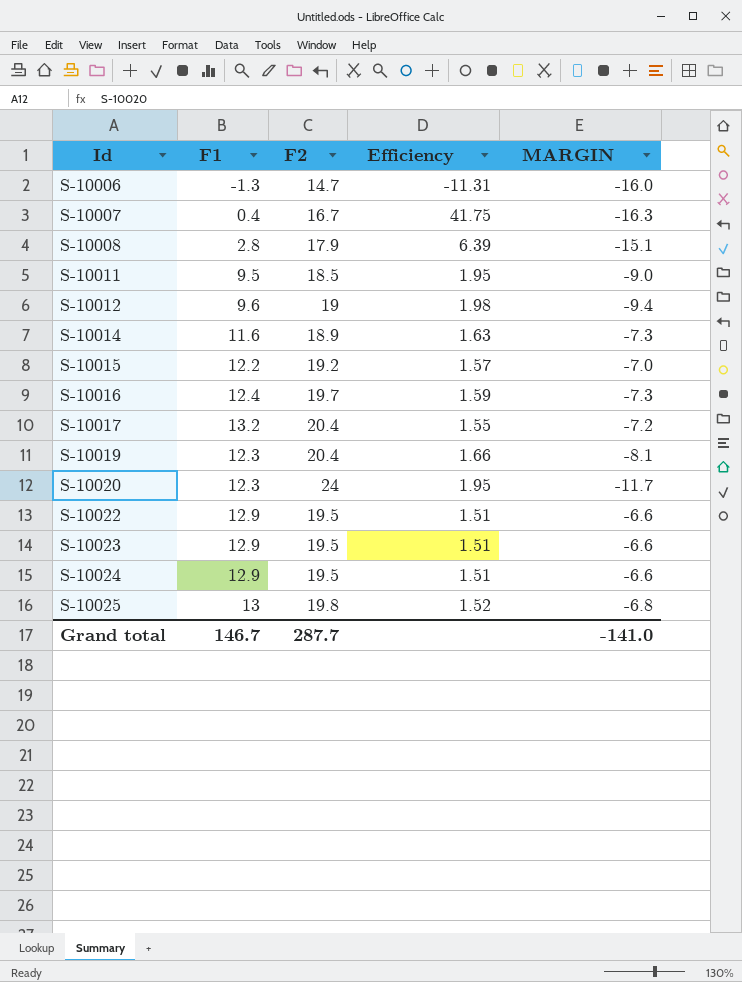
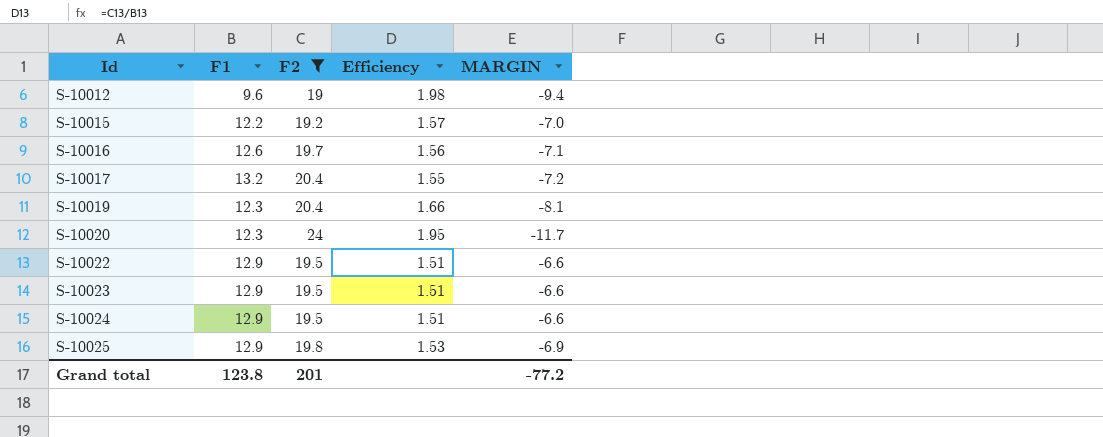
filter: none -> F2 >= 19
S-10016 | F1: 12.4 -> 12.6
S-10016 | Efficiency: 1.59 -> 1.56
S-10016 | MARGIN: -7.3 -> -7.1
S-10025 | F1: 13 -> 12.9
S-10025 | Efficiency: 1.52 -> 1.53
S-10025 | MARGIN: -6.8 -> -6.9
Grand total | F1: 146.7 -> 123.8
Grand total | F2: 287.7 -> 201
Grand total | MARGIN: -141.0 -> -77.2

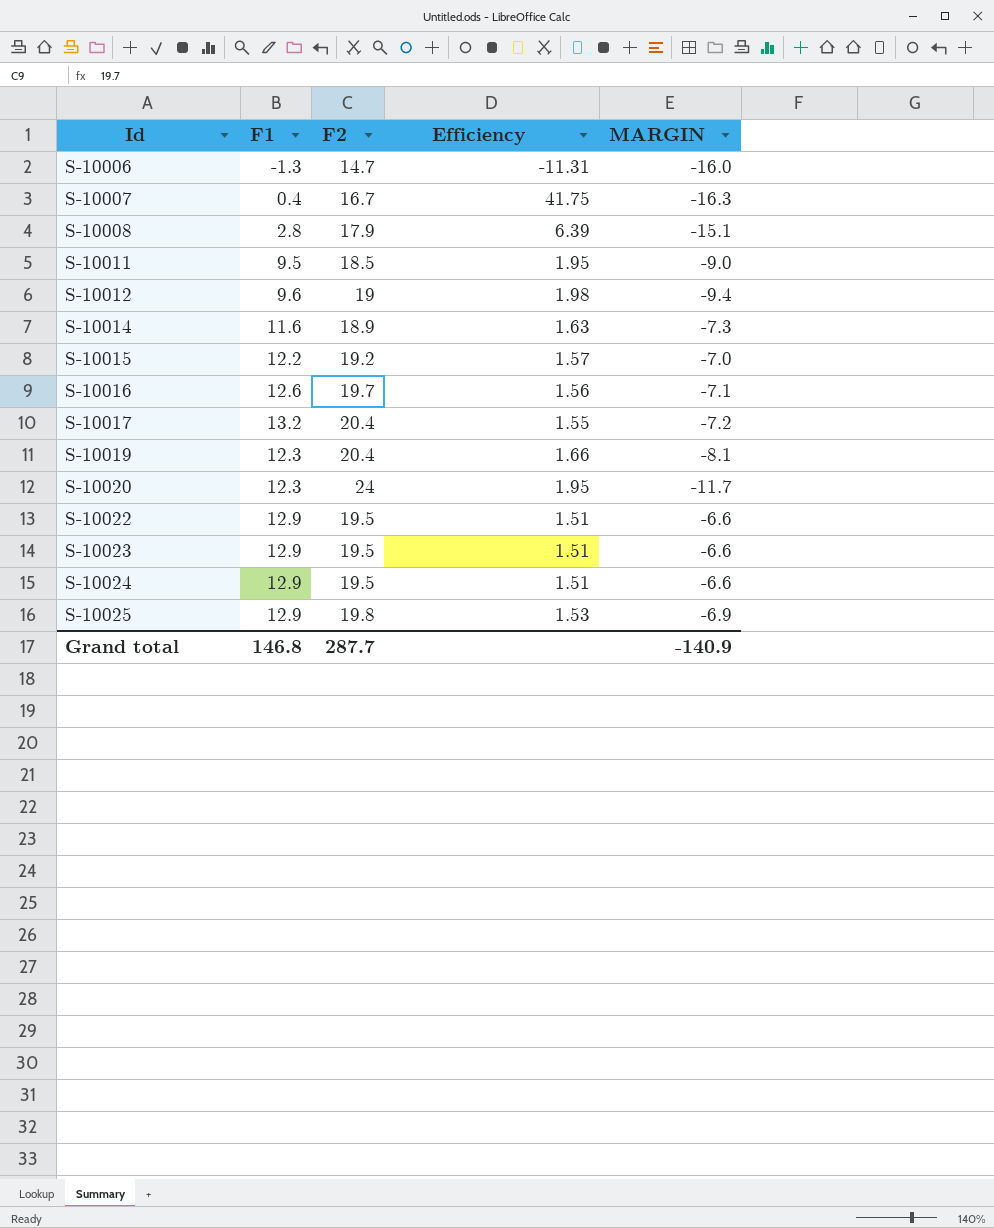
filter: F2 >= 19 -> none
Grand total | F1: 123.8 -> 146.8
Grand total | F2: 201 -> 287.7
Grand total | MARGIN: -77.2 -> -140.9

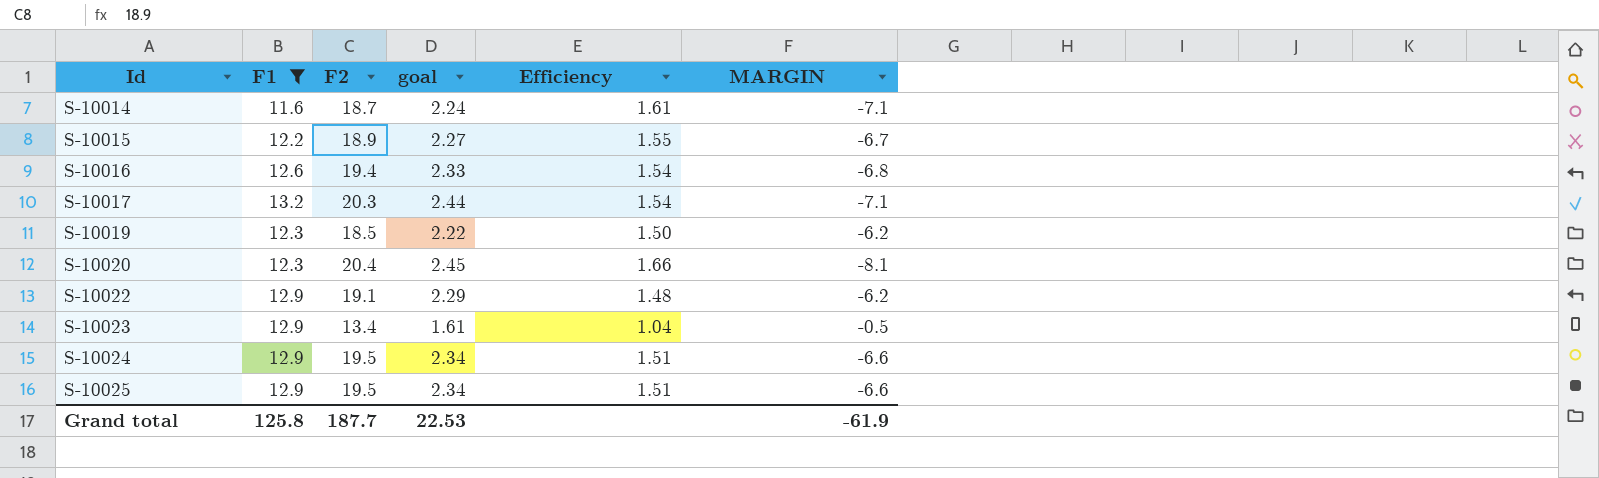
filter: none -> F1 >= 11.6
column goal | formula: none -> [F2] * 0.12
S-10014 | F2: 18.9 -> 18.7
S-10014 | Efficiency: 1.63 -> 1.61
S-10014 | MARGIN: -7.3 -> -7.1
S-10015 | F2: 19.2 -> 18.9
S-10015 | Efficiency: 1.57 -> 1.55
S-10015 | MARGIN: -7.0 -> -6.7
S-10016 | F2: 19.7 -> 19.4
S-10016 | Efficiency: 1.56 -> 1.54
S-10016 | MARGIN: -7.1 -> -6.8
S-10017 | F2: 20.4 -> 20.3
S-10017 | Efficiency: 1.55 -> 1.54
S-10017 | MARGIN: -7.2 -> -7.1
S-10019 | F2: 20.4 -> 18.5
S-10019 | Efficiency: 1.66 -> 1.50
S-10019 | MARGIN: -8.1 -> -6.2
S-10020 | F2: 24 -> 20.4
S-10020 | Efficiency: 1.95 -> 1.66
S-10020 | MARGIN: -11.7 -> -8.1
S-10022 | F2: 19.5 -> 19.1
S-10022 | Efficiency: 1.51 -> 1.48
S-10022 | MARGIN: -6.6 -> -6.2
S-10023 | F2: 19.5 -> 13.4
S-10023 | Efficiency: 1.51 -> 1.04
S-10023 | MARGIN: -6.6 -> -0.5
S-10025 | F2: 19.8 -> 19.5
S-10025 | Efficiency: 1.53 -> 1.51
S-10025 | MARGIN: -6.9 -> -6.6
Grand total | F1: 146.8 -> 125.8
Grand total | F2: 287.7 -> 187.7
Grand total | MARGIN: -140.9 -> -61.9

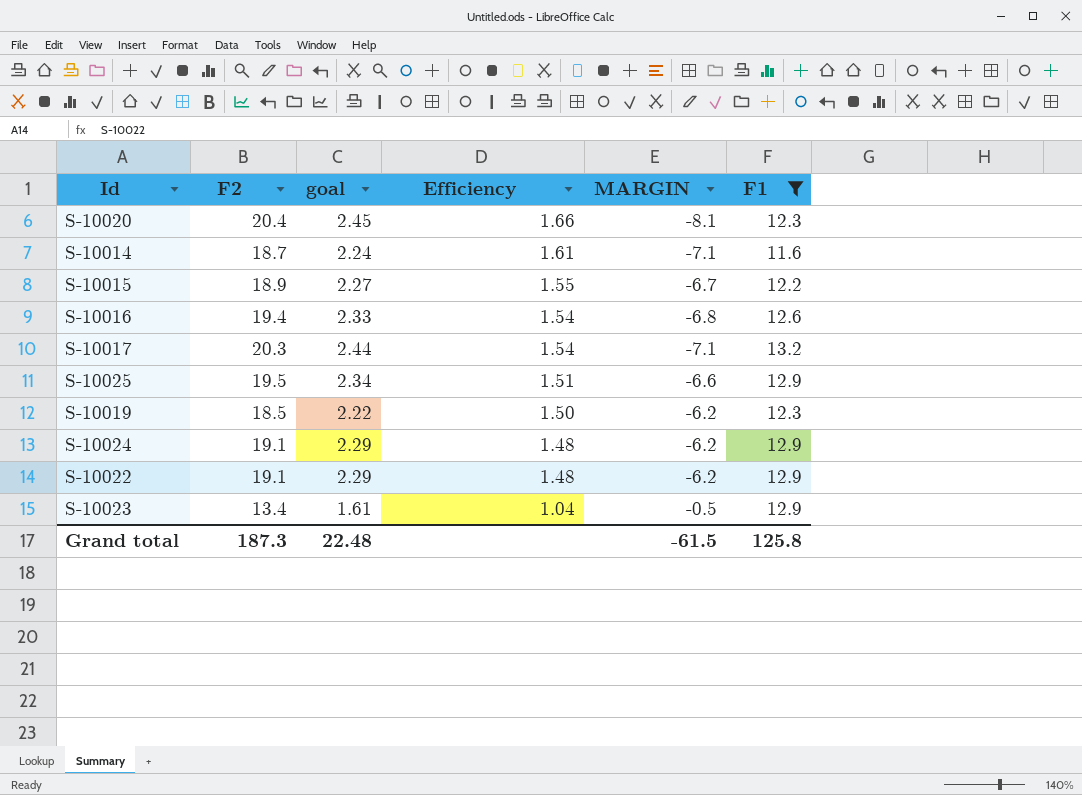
row order: Id ascending -> Efficiency descending
column F1 | position: 2 -> 6
S-10024 | F2: 19.5 -> 19.1
S-10024 | goal: 2.34 -> 2.29
S-10024 | Efficiency: 1.51 -> 1.48
S-10024 | MARGIN: -6.6 -> -6.2
Grand total | F2: 187.7 -> 187.3
Grand total | goal: 22.53 -> 22.48
Grand total | MARGIN: -61.9 -> -61.5

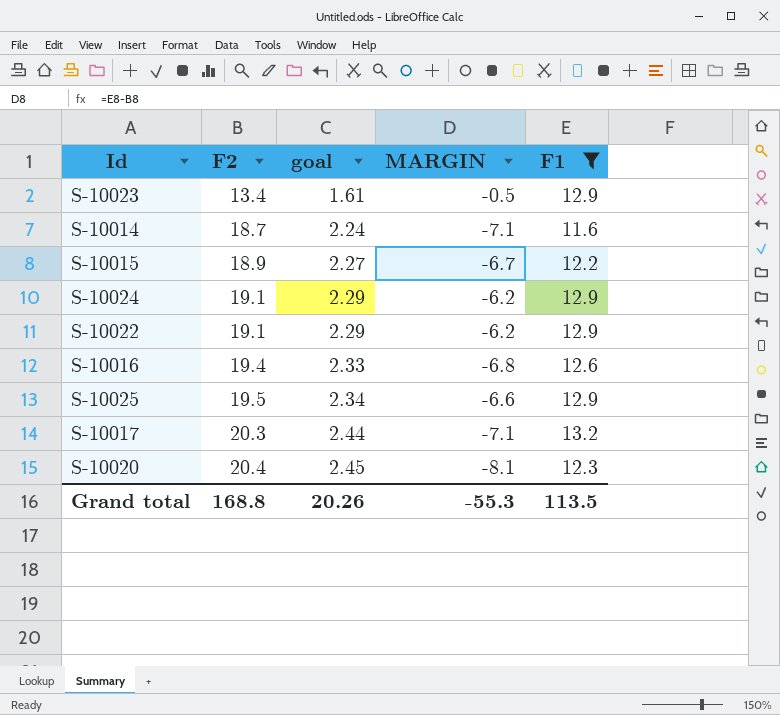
row order: Efficiency descending -> F2 ascending
column Efficiency | formula: [F2] / [F1] -> none
row S-10019: 18.5 | 2.22 | 1.50 | -6.2 | 12.3 -> none
Grand total | F2: 187.3 -> 168.8
Grand total | goal: 22.48 -> 20.26
Grand total | MARGIN: -61.5 -> -55.3
Grand total | F1: 125.8 -> 113.5

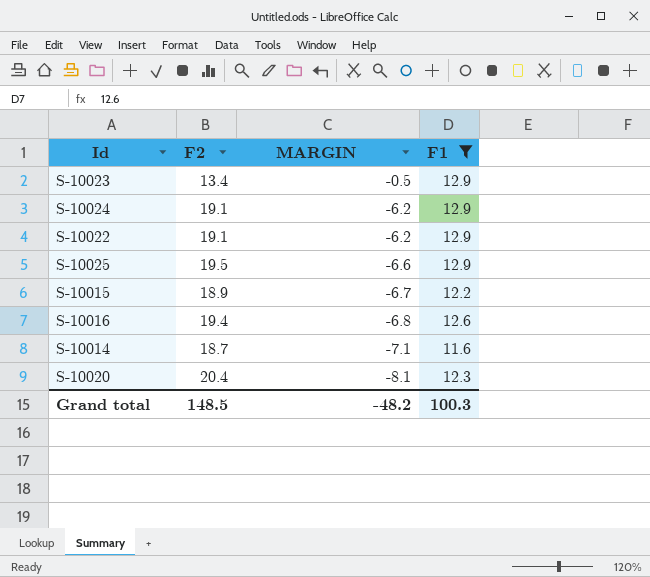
row order: F2 ascending -> MARGIN descending
column goal | formula: [F2] * 0.12 -> none
row S-10017: 20.3 | 2.44 | -7.1 | 13.2 -> none
Grand total | F2: 168.8 -> 148.5
Grand total | MARGIN: -55.3 -> -48.2
Grand total | F1: 113.5 -> 100.3

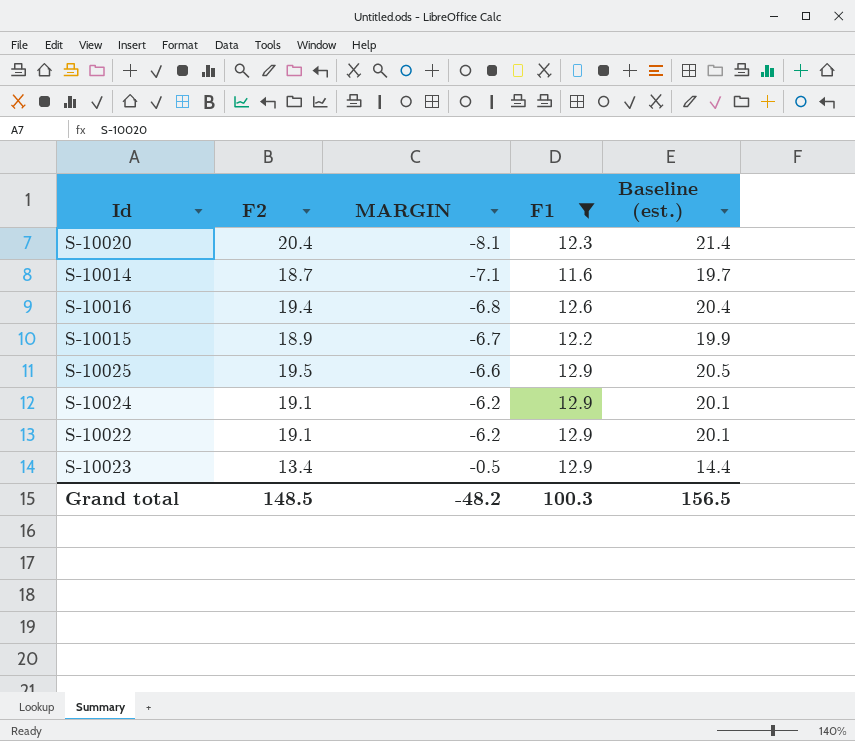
row order: MARGIN descending -> MARGIN ascending
column Baseline (est.) | formula: none -> [F2] + 1

